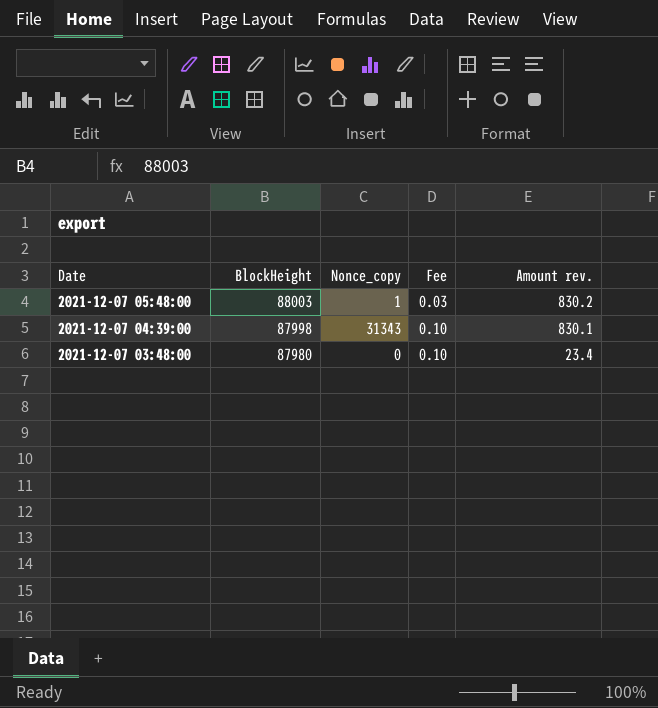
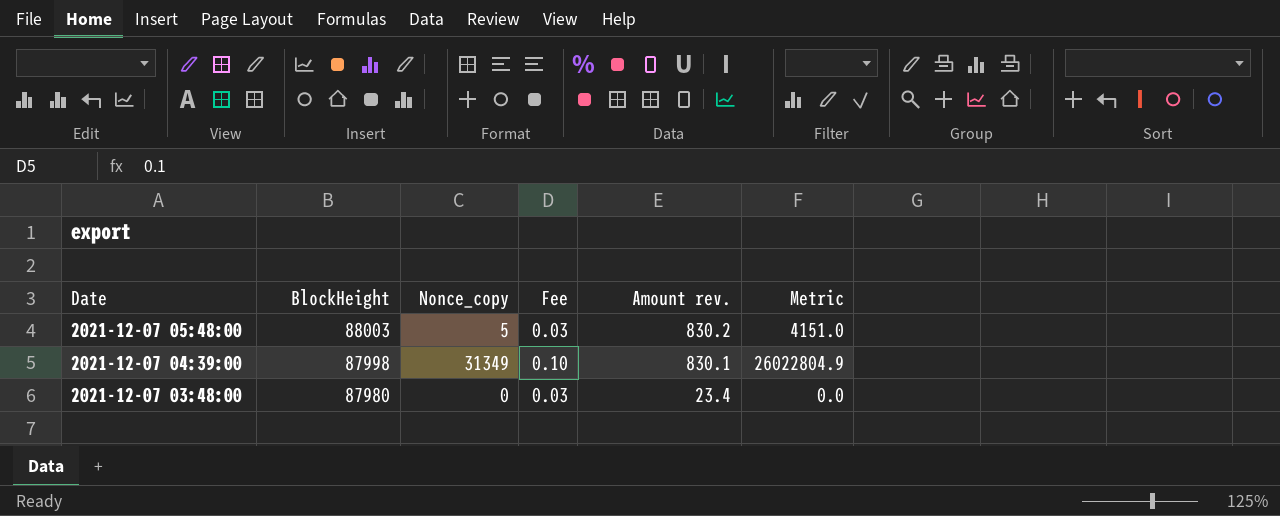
column Metric | formula: none -> [Nonce_copy] * [Amount rev.]
2021-12-07 05:48:00 | Nonce_copy: 1 -> 5
2021-12-07 04:39:00 | Nonce_copy: 31343 -> 31349
2021-12-07 03:48:00 | Fee: 0.10 -> 0.03

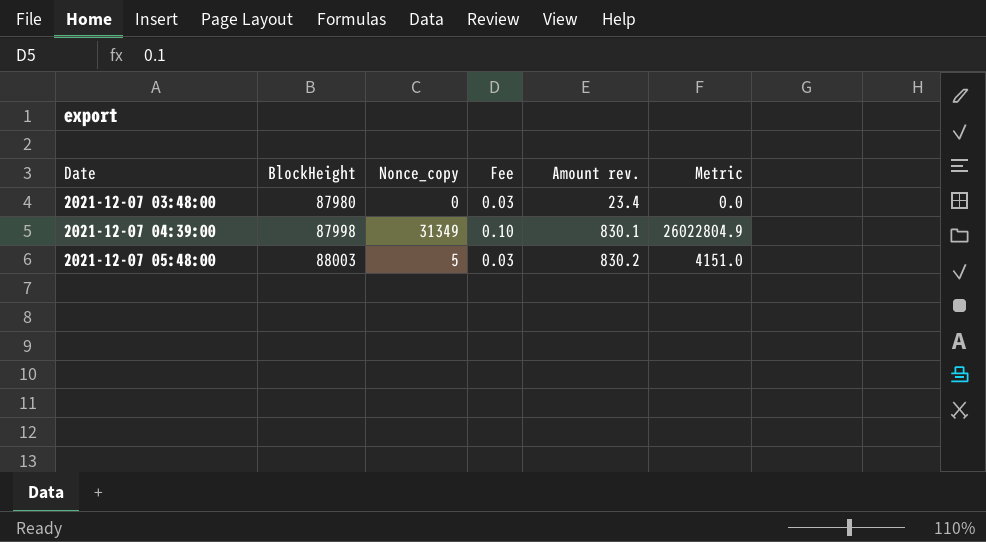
row order: Date descending -> Date ascending

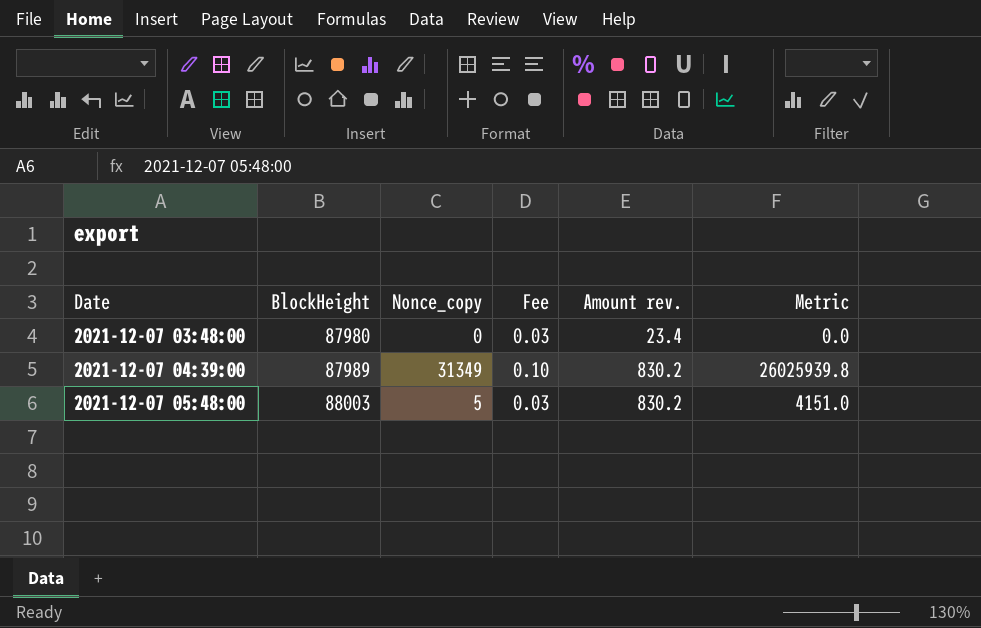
2021-12-07 04:39:00 | BlockHeight: 87998 -> 87989
2021-12-07 04:39:00 | Amount rev.: 830.1 -> 830.2
2021-12-07 04:39:00 | Metric: 26022804.9 -> 26025939.8

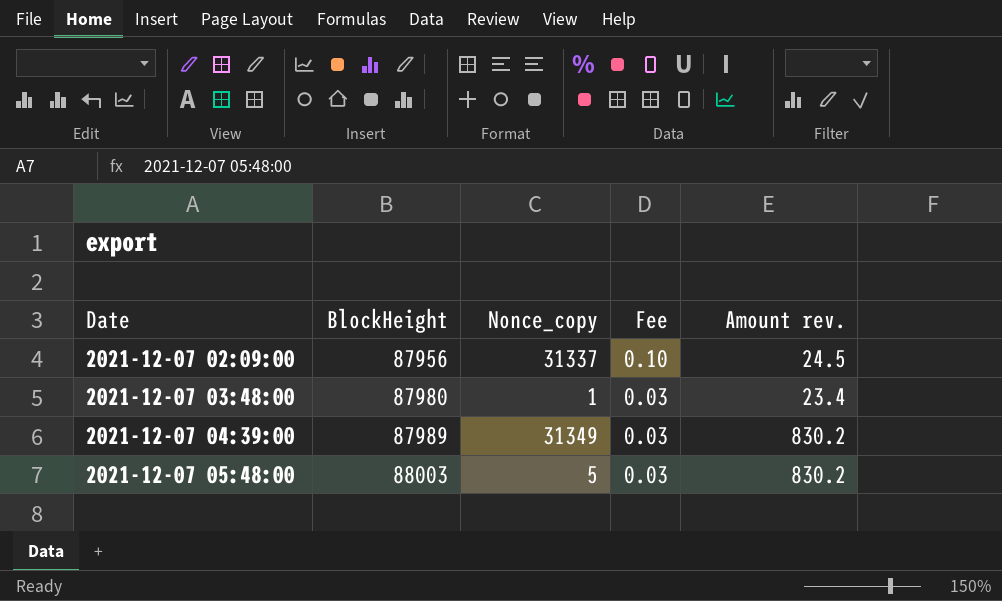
column Metric | formula: [Nonce_copy] * [Amount rev.] -> none
row 2021-12-07 02:09:00: none -> 87956 | 31337 | 0.10 | 24.5
2021-12-07 03:48:00 | Nonce_copy: 0 -> 1
2021-12-07 04:39:00 | Fee: 0.10 -> 0.03

